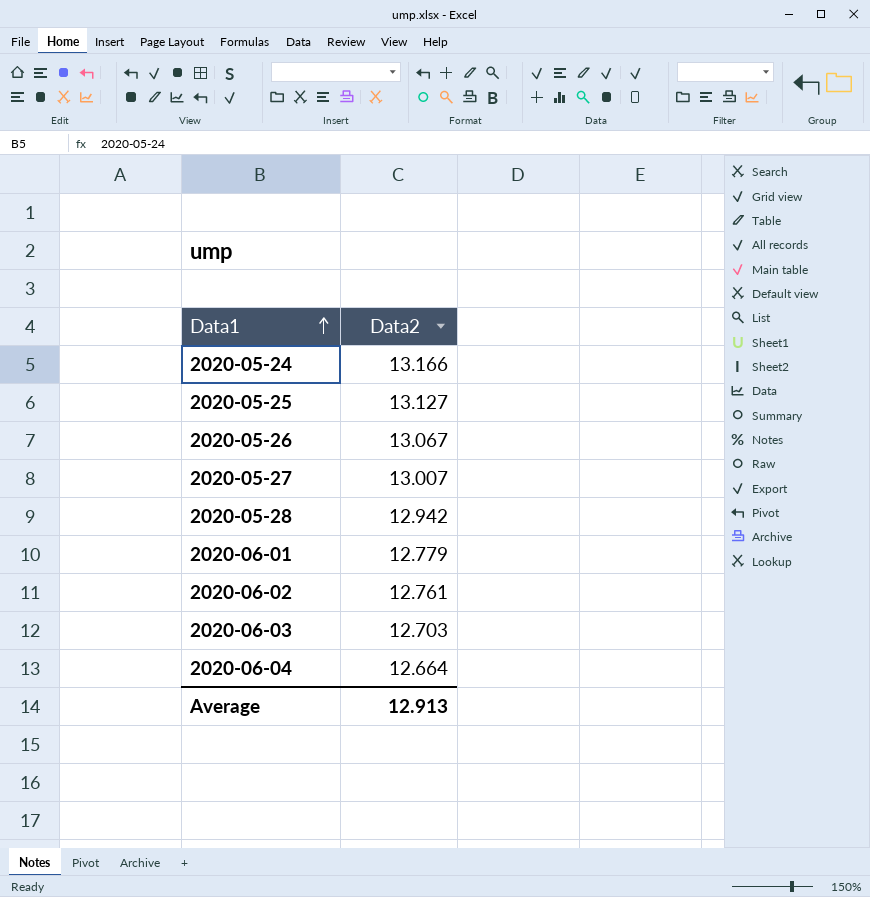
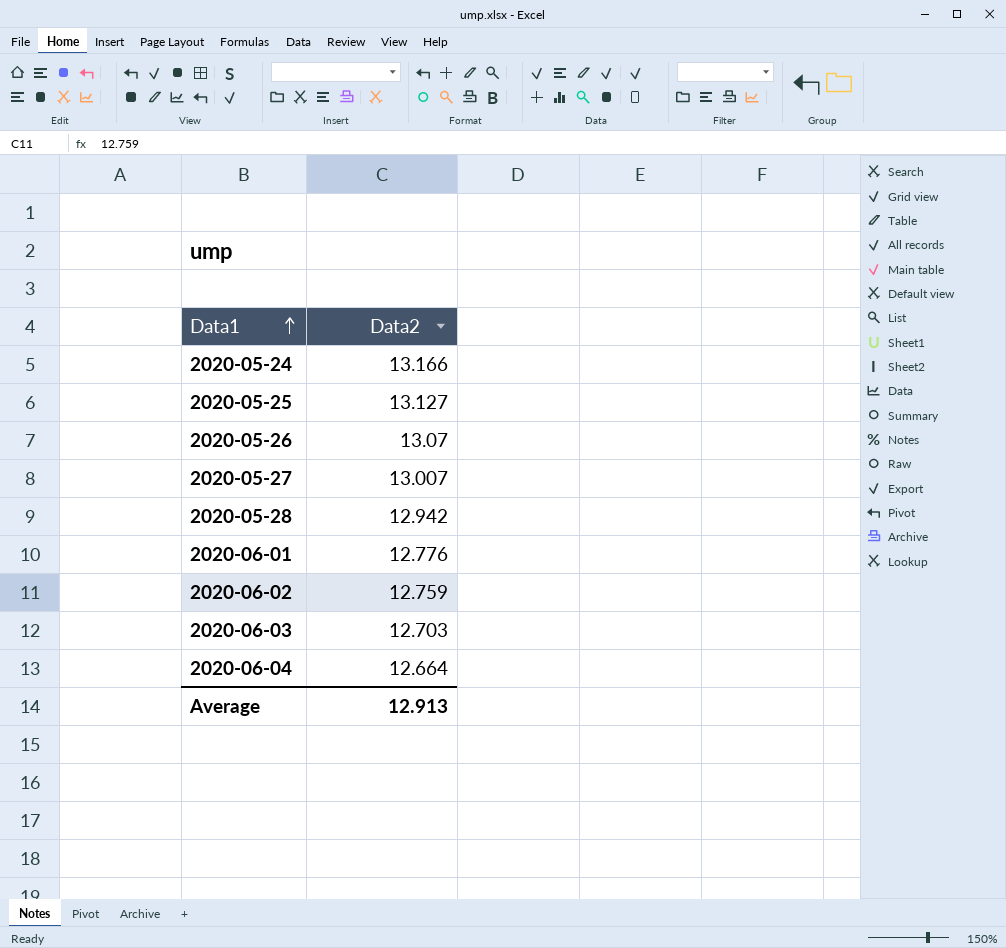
2020-05-26 | Data2: 13.067 -> 13.07
2020-06-01 | Data2: 12.779 -> 12.776
2020-06-02 | Data2: 12.761 -> 12.759

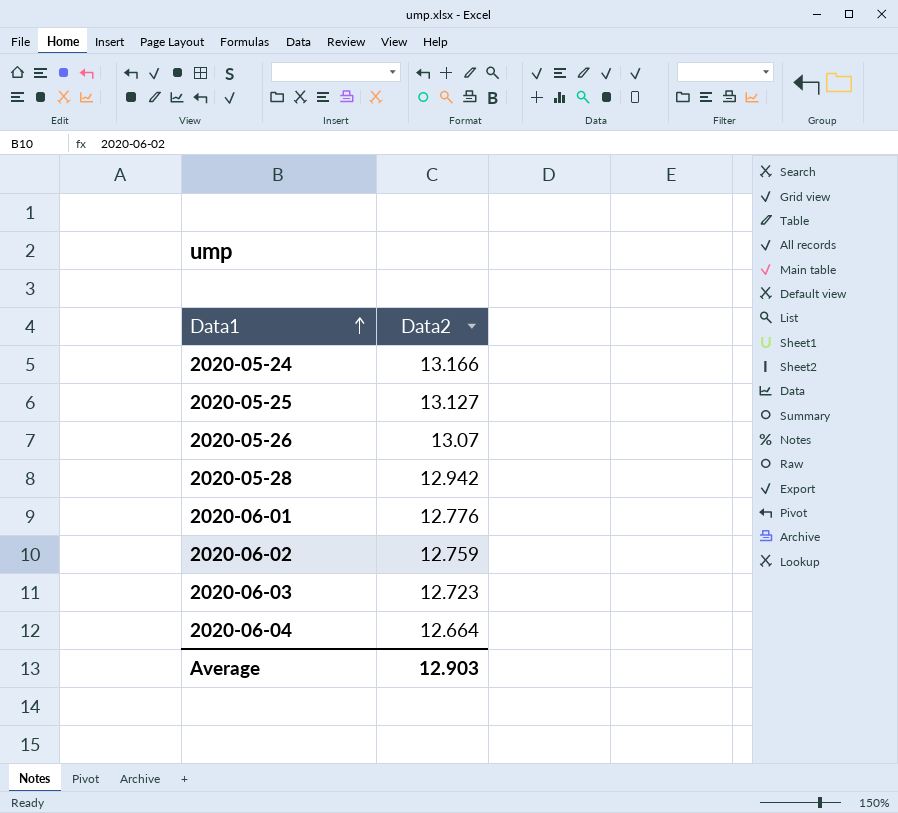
row 2020-05-27: 13.007 -> none
2020-06-03 | Data2: 12.703 -> 12.723
Average | Data2: 12.913 -> 12.903

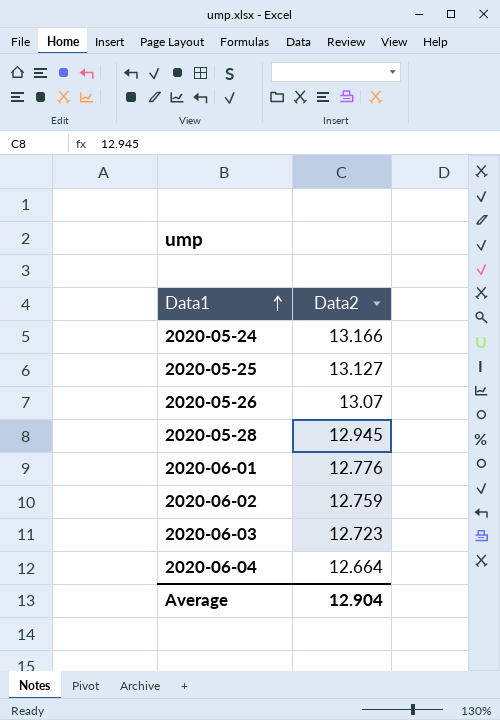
2020-05-28 | Data2: 12.942 -> 12.945
Average | Data2: 12.903 -> 12.904

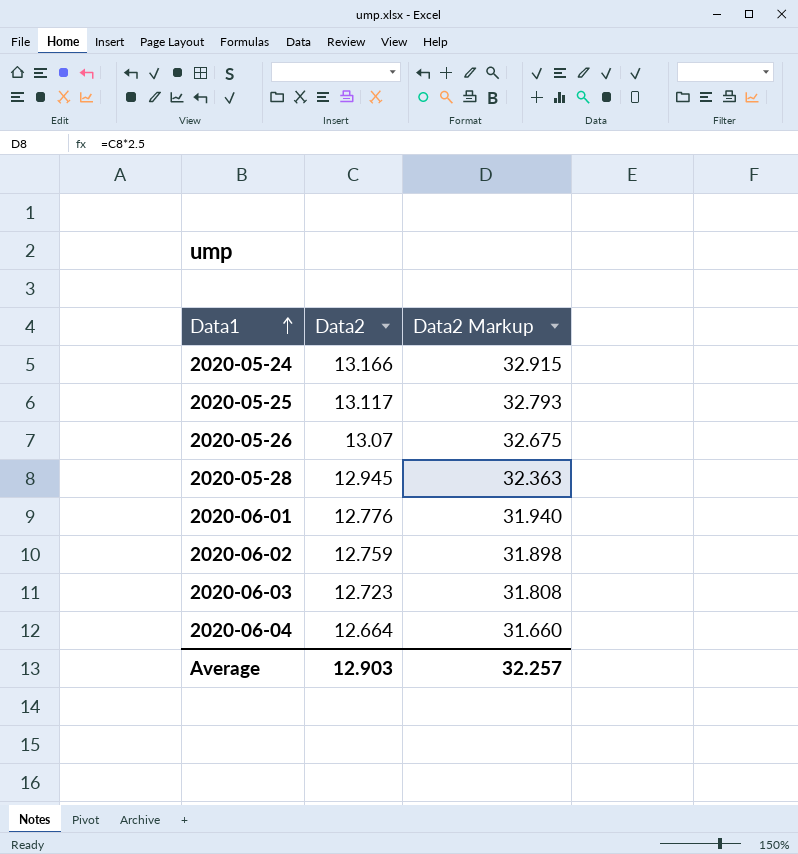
column Data2 Markup | formula: none -> [Data2] * 2.5
2020-05-25 | Data2: 13.127 -> 13.117
Average | Data2: 12.904 -> 12.903

